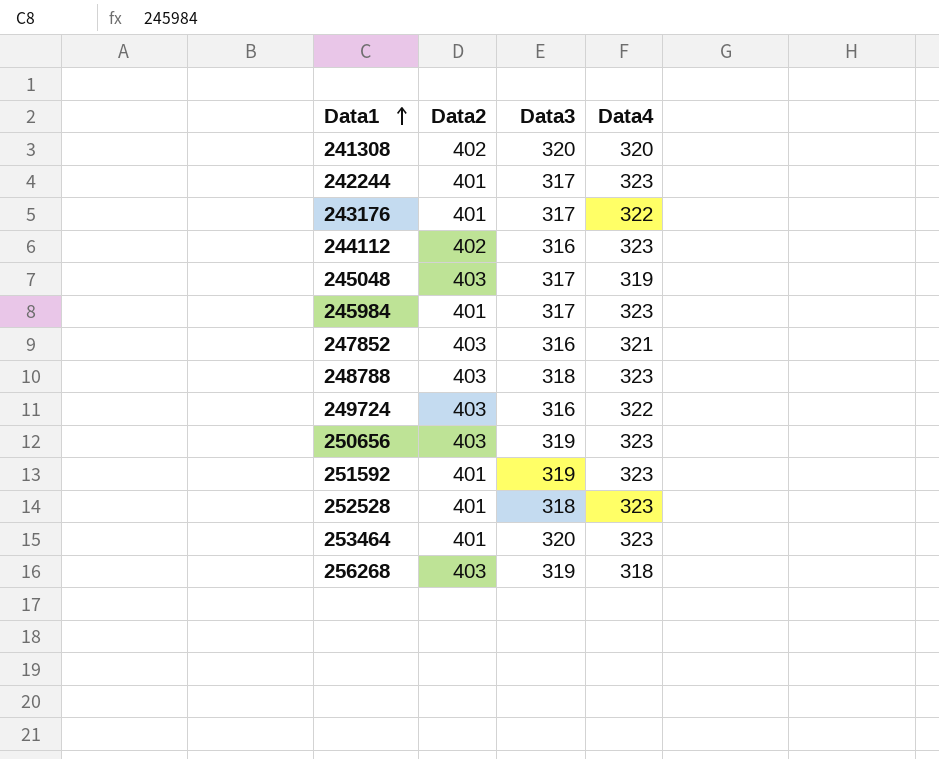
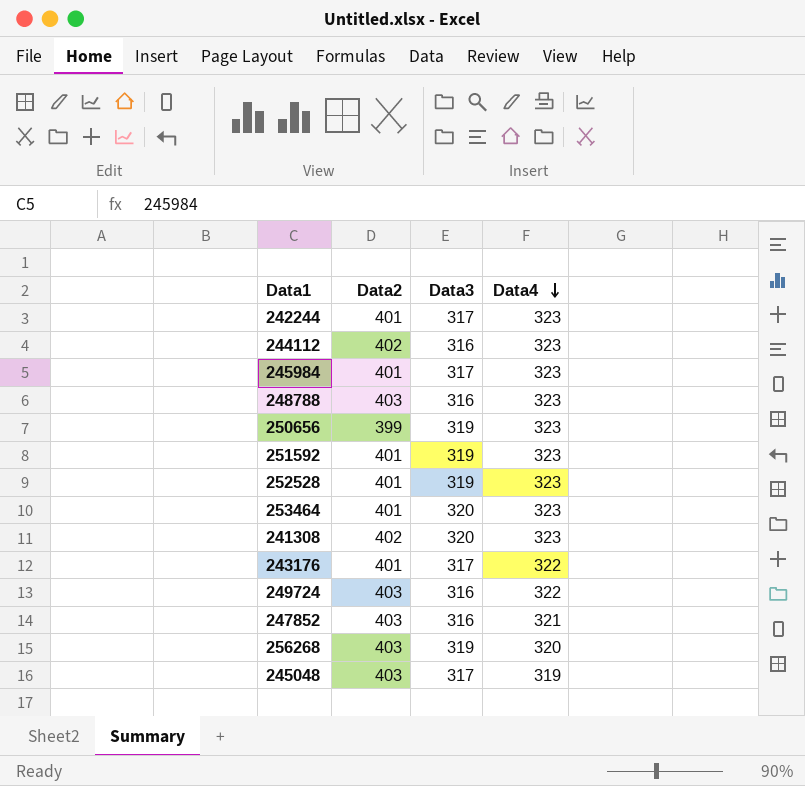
row order: Data1 ascending -> Data4 descending
248788 | Data3: 318 -> 316
250656 | Data2: 403 -> 399
252528 | Data3: 318 -> 319
241308 | Data4: 320 -> 323
256268 | Data4: 318 -> 320

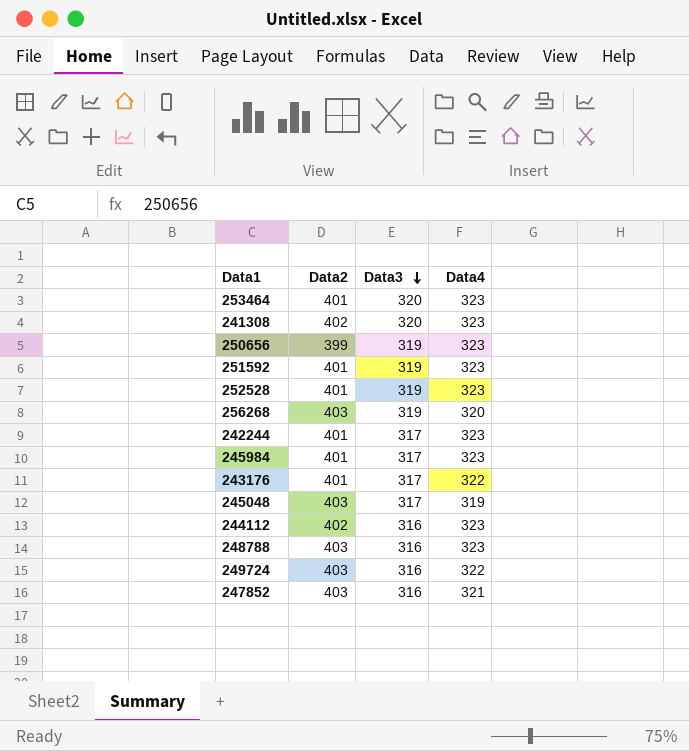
row order: Data4 descending -> Data3 descending

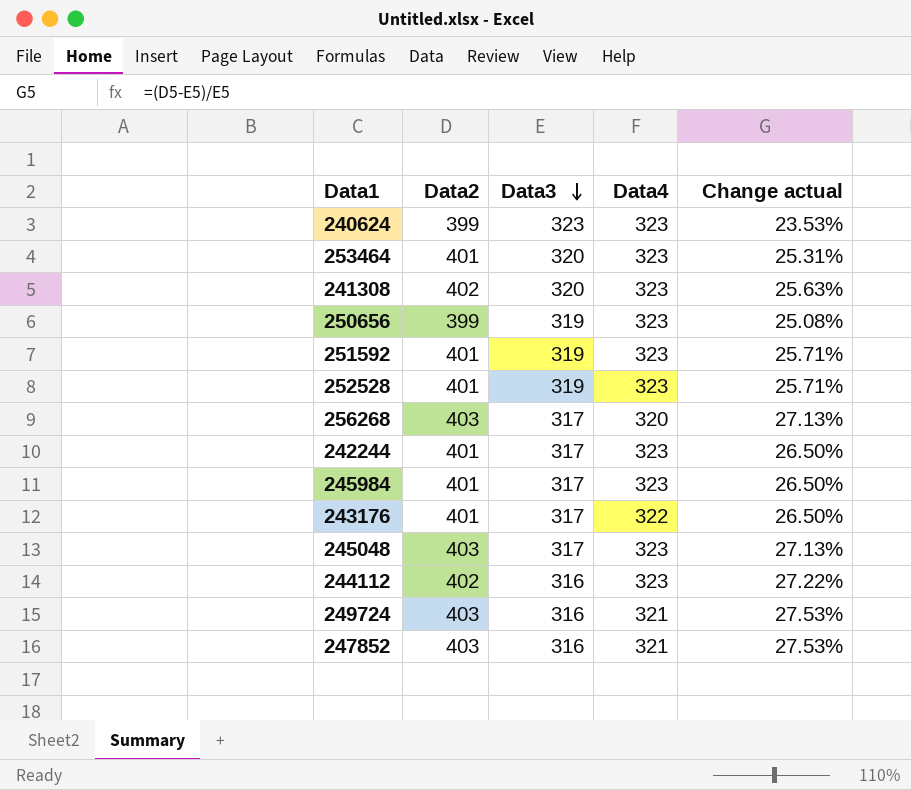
column Change actual | formula: none -> ([Data2] - [Data3]) / [Data3]
row 248788: 403 | 316 | 323 -> none
row 240624: none -> 399 | 323 | 323 | 23.53%
256268 | Data3: 319 -> 317
245048 | Data4: 319 -> 323
249724 | Data4: 322 -> 321

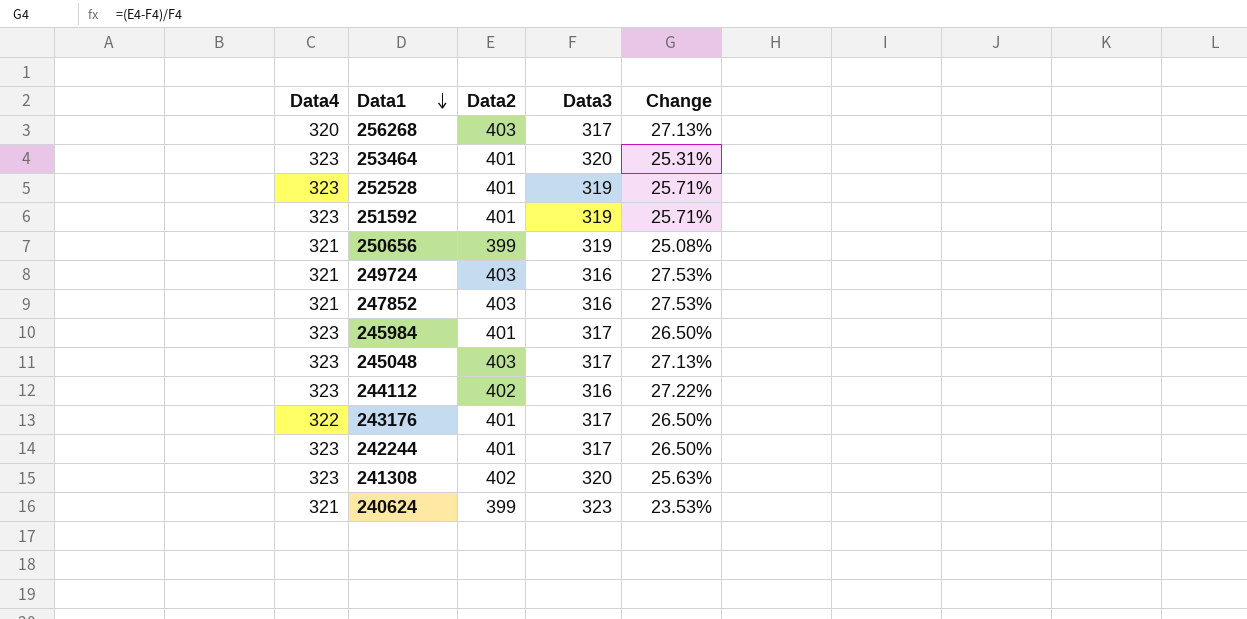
row order: Data3 descending -> Data1 descending
column Data4 | position: 4 -> 1
column name: Change actual -> Change
250656 | Data4: 323 -> 321
240624 | Data4: 323 -> 321

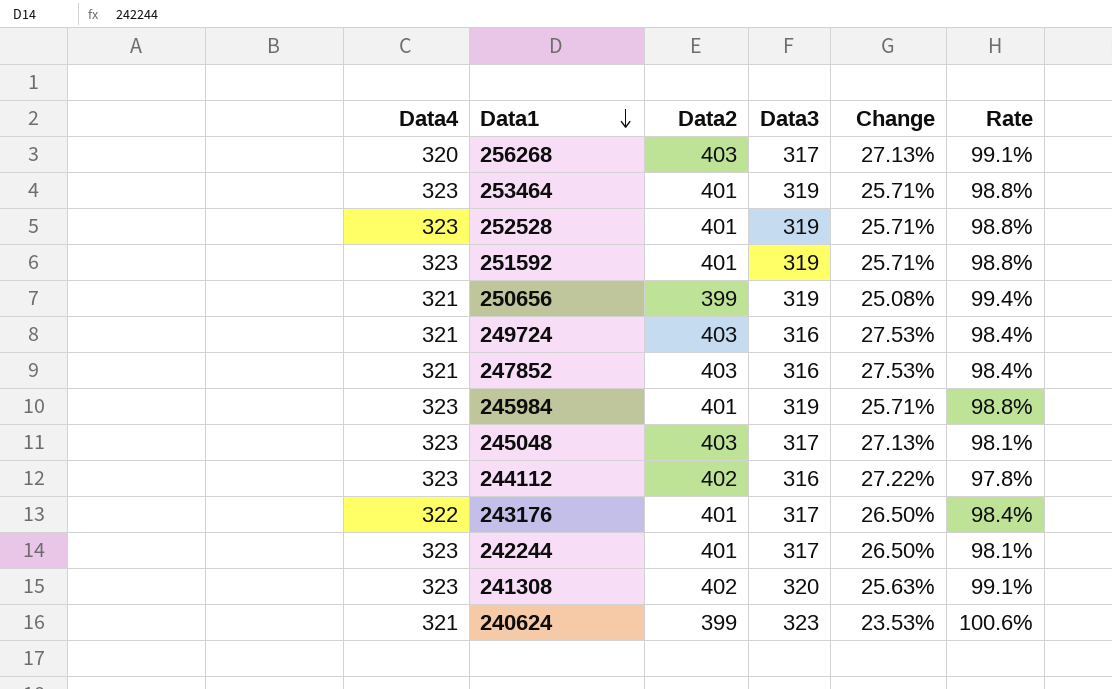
column Rate | formula: none -> [Data3] / [Data4]
253464 | Data3: 320 -> 319
253464 | Change: 25.31% -> 25.71%
245984 | Data3: 317 -> 319
245984 | Change: 26.50% -> 25.71%

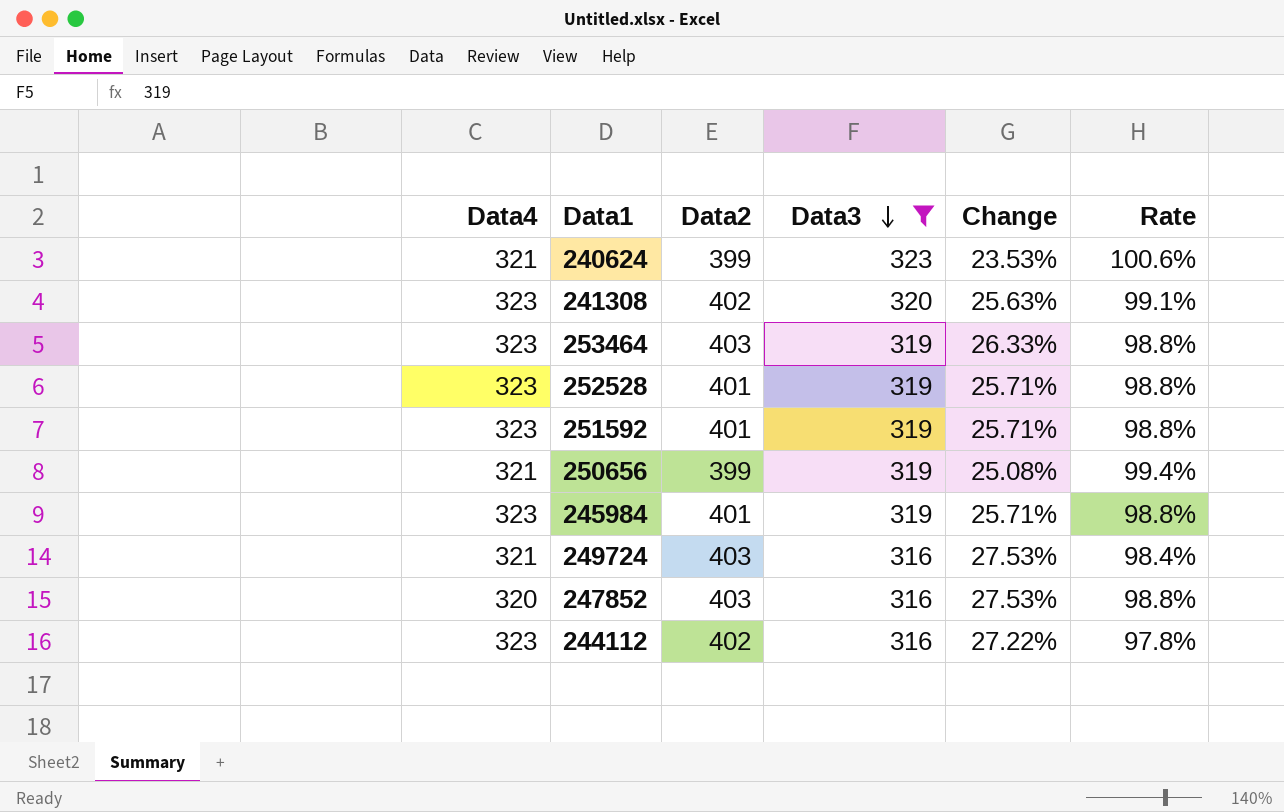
filter: none -> Data3 != 317
row order: Data1 descending -> Data3 descending
253464 | Data2: 401 -> 403
253464 | Change: 25.71% -> 26.33%
247852 | Data4: 321 -> 320
247852 | Rate: 98.4% -> 98.8%

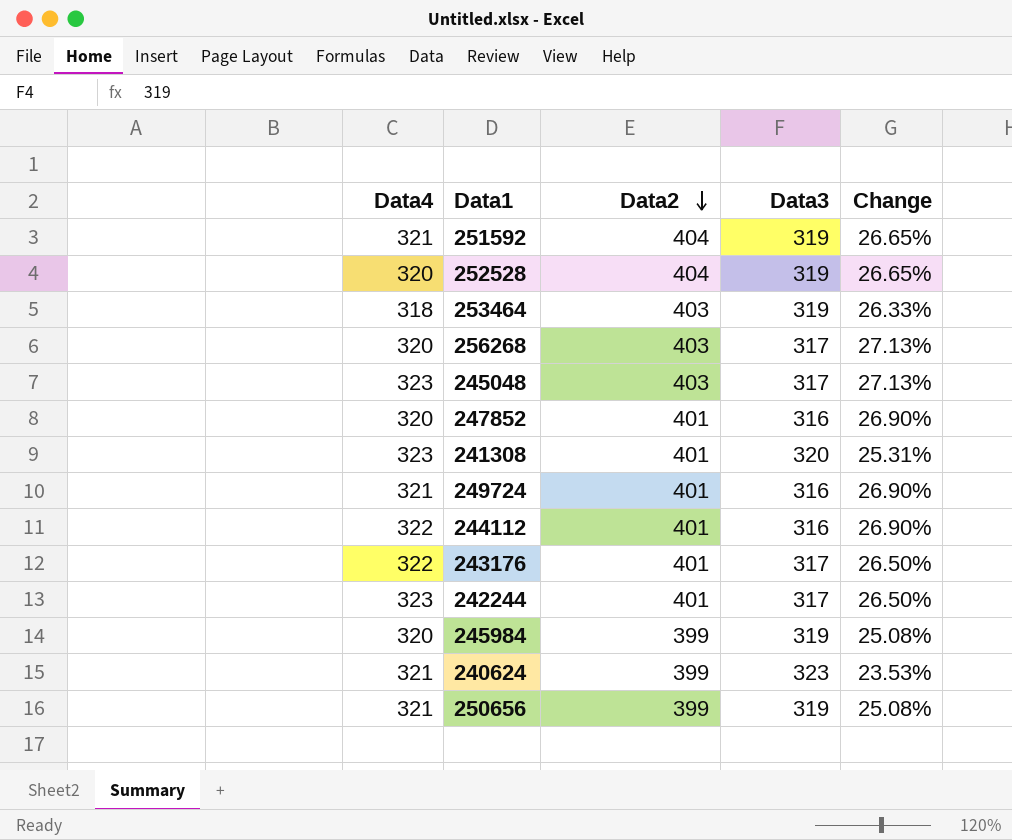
filter: Data3 != 317 -> none
row order: Data3 descending -> Data2 descending
column Rate | formula: [Data3] / [Data4] -> none
251592 | Data4: 323 -> 321
251592 | Data2: 401 -> 404
251592 | Change: 25.71% -> 26.65%
252528 | Data4: 323 -> 320
252528 | Data2: 401 -> 404
252528 | Change: 25.71% -> 26.65%
253464 | Data4: 323 -> 318
247852 | Data2: 403 -> 401
247852 | Change: 27.53% -> 26.90%
241308 | Data2: 402 -> 401
241308 | Change: 25.63% -> 25.31%
249724 | Data2: 403 -> 401
249724 | Change: 27.53% -> 26.90%
244112 | Data4: 323 -> 322
244112 | Data2: 402 -> 401
244112 | Change: 27.22% -> 26.90%
245984 | Data4: 323 -> 320
245984 | Data2: 401 -> 399
245984 | Change: 25.71% -> 25.08%

